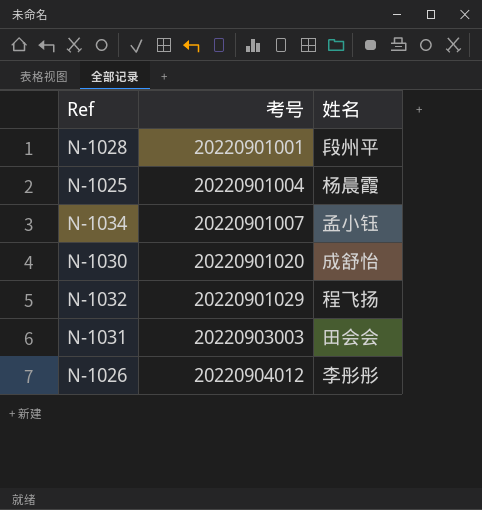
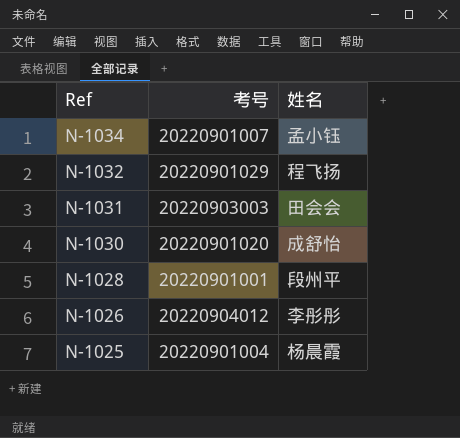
row order: 考号 ascending -> Ref descending

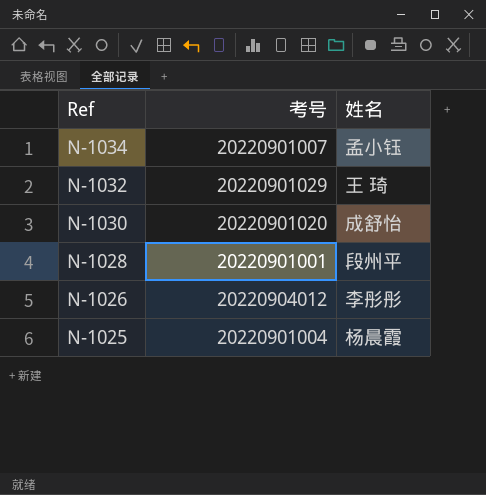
row N-1031: 20220903003 | 田会会 -> none
N-1032 | 姓名: 程飞扬 -> 王 琦

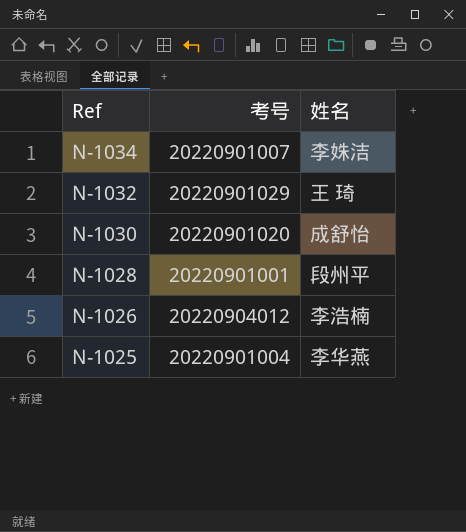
N-1034 | 姓名: 孟小钰 -> 李姝洁
N-1026 | 姓名: 李彤彤 -> 李浩楠
N-1025 | 姓名: 杨晨霞 -> 李华燕

